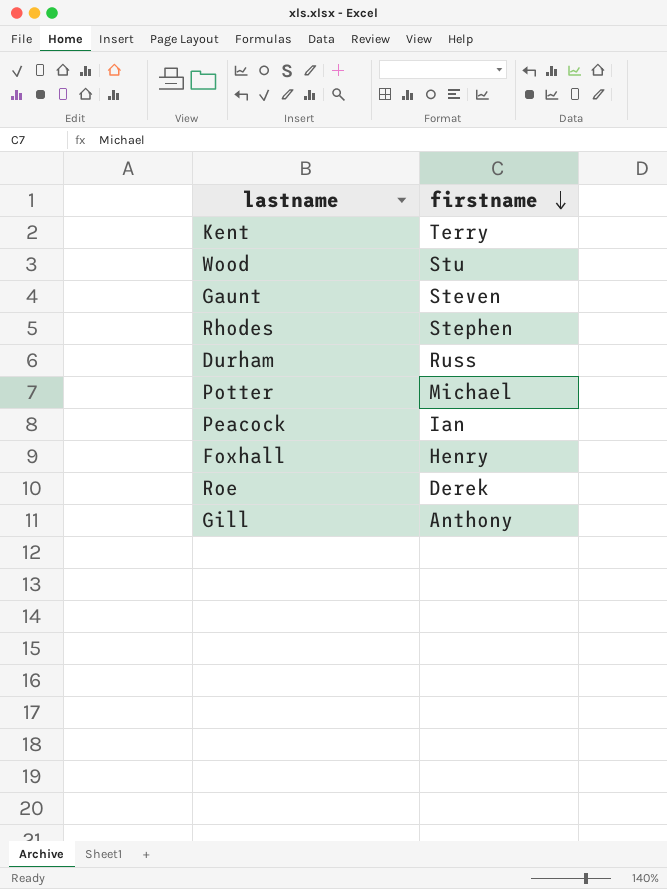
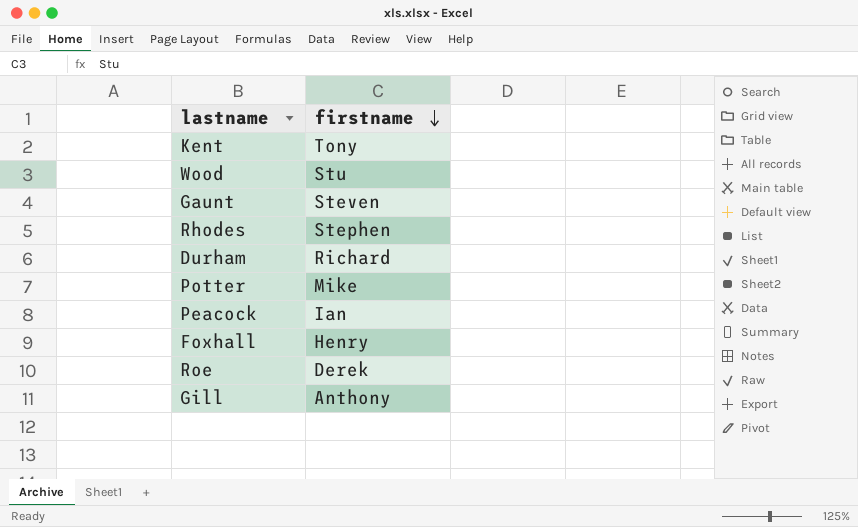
Kent | firstname: Terry -> Tony
Durham | firstname: Russ -> Richard
Potter | firstname: Michael -> Mike

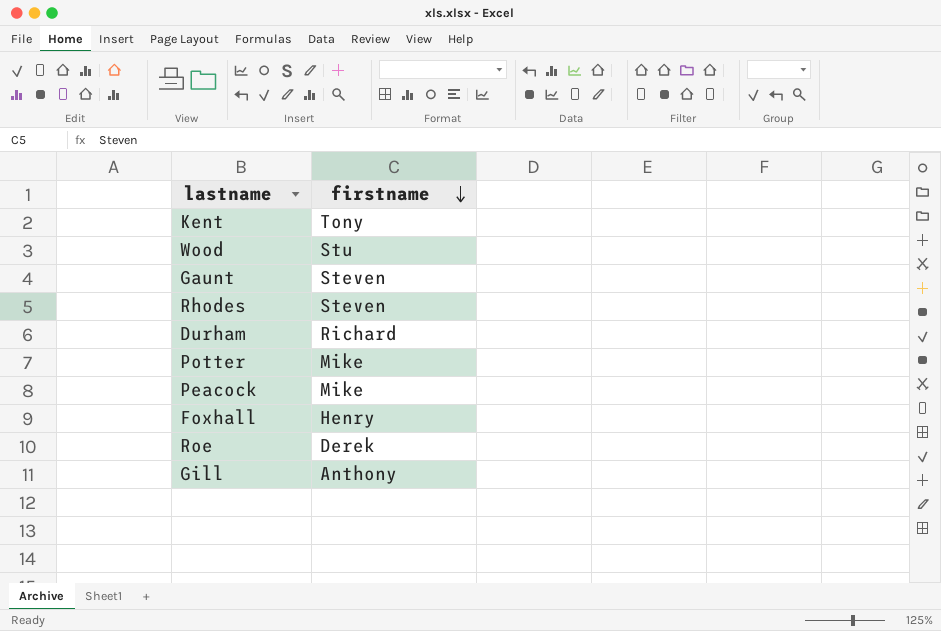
Rhodes | firstname: Stephen -> Steven
Peacock | firstname: Ian -> Mike

